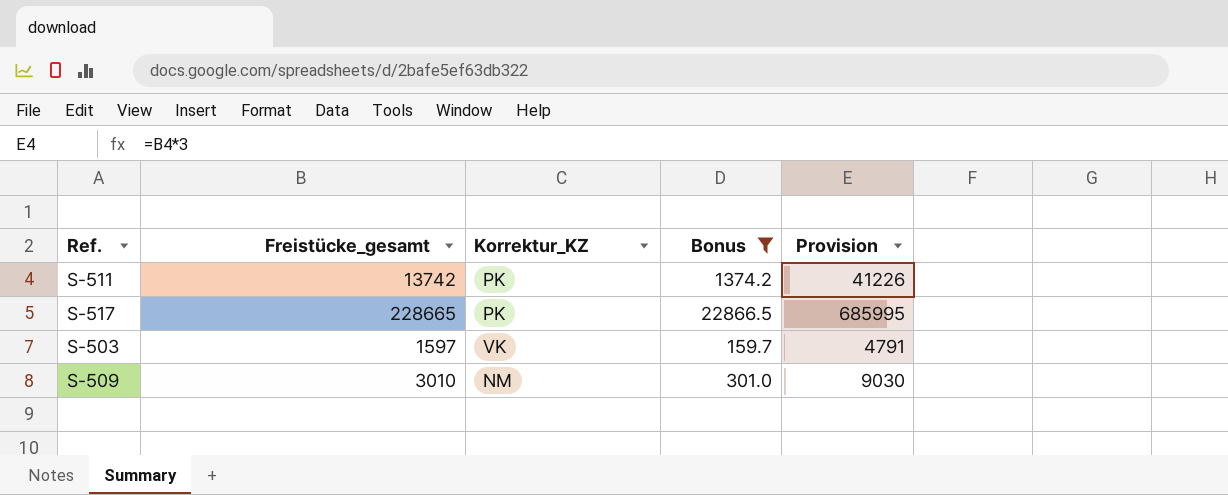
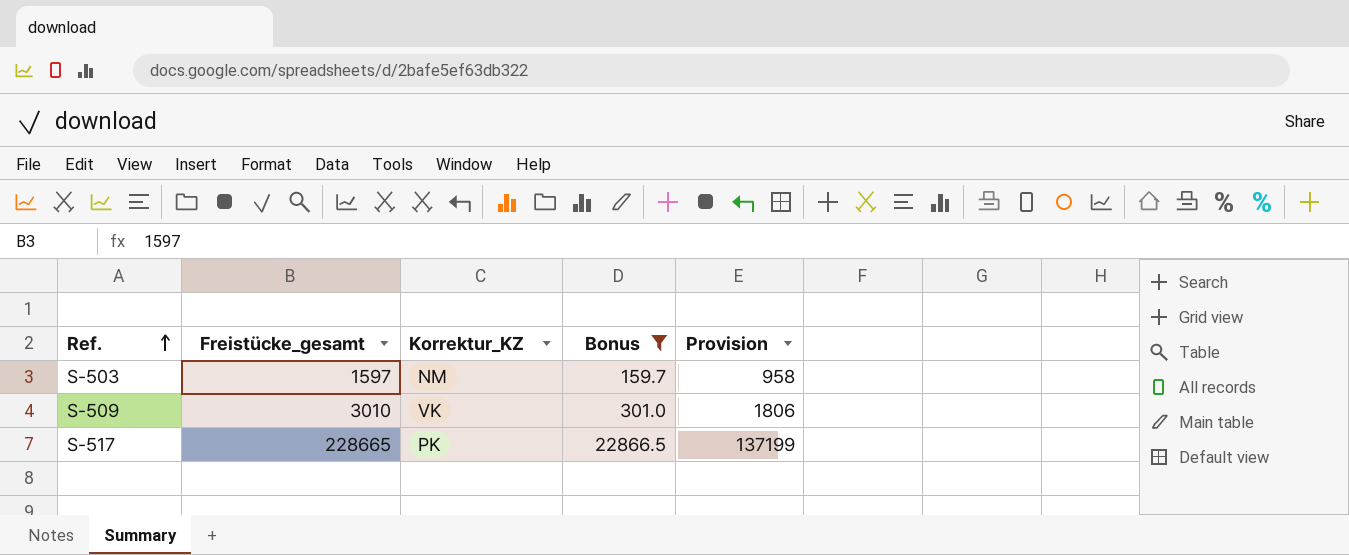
row order: none -> Ref. ascending
column Provision | formula: [Freistücke_gesamt] * 3 -> [Freistücke_gesamt] * 0.6
row S-511: 13742 | PK | 1374.2 | 41226 -> none
S-503 | Korrektur_KZ: VK -> NM
S-509 | Korrektur_KZ: NM -> VK

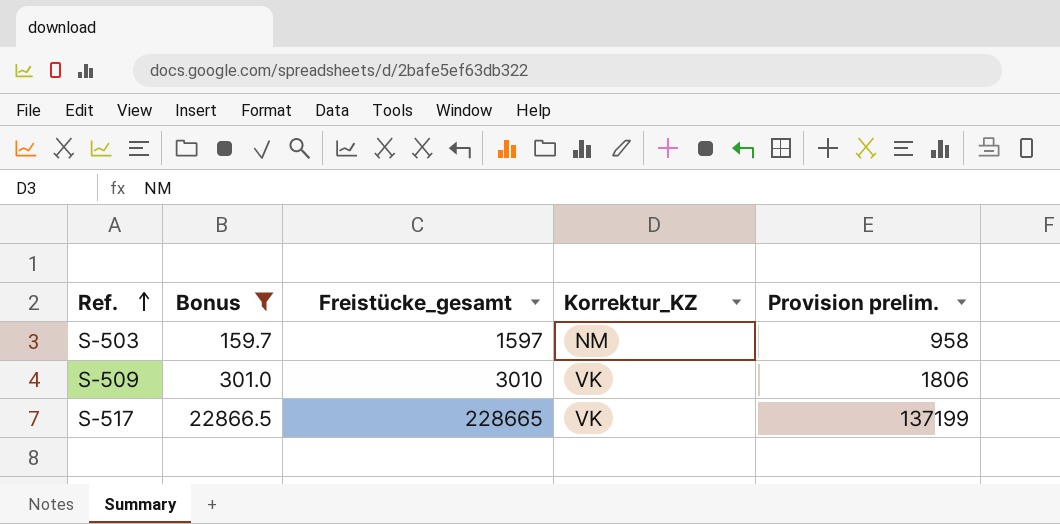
column Bonus | position: 4 -> 2
column name: Provision -> Provision prelim.
S-517 | Korrektur_KZ: PK -> VK

